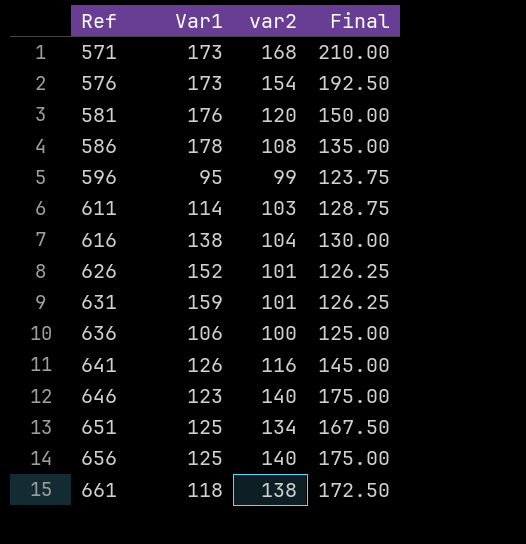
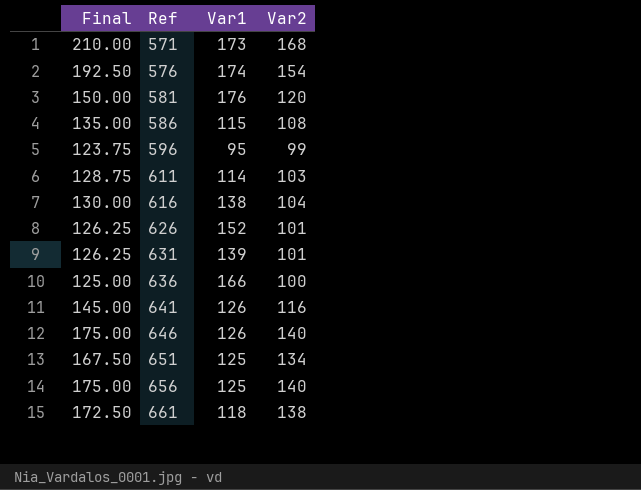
column Final | position: 4 -> 1
column name: var2 -> Var2
576 | Var1: 173 -> 174
586 | Var1: 178 -> 115
631 | Var1: 159 -> 139
636 | Var1: 106 -> 166
646 | Var1: 123 -> 126

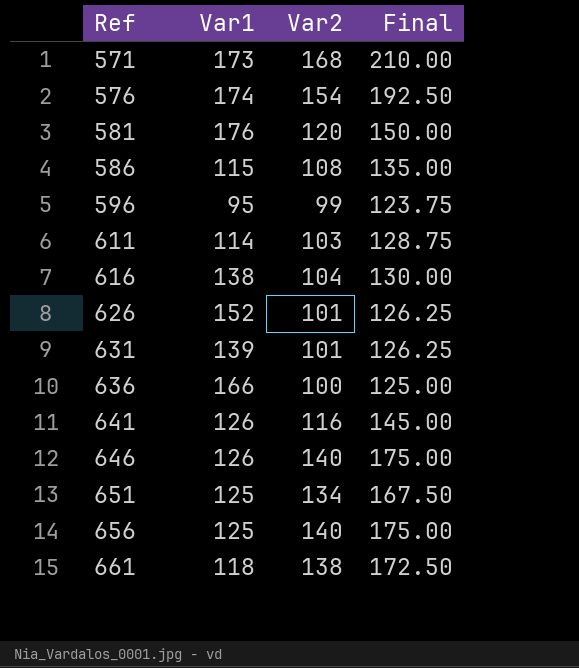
column Final | position: 1 -> 4

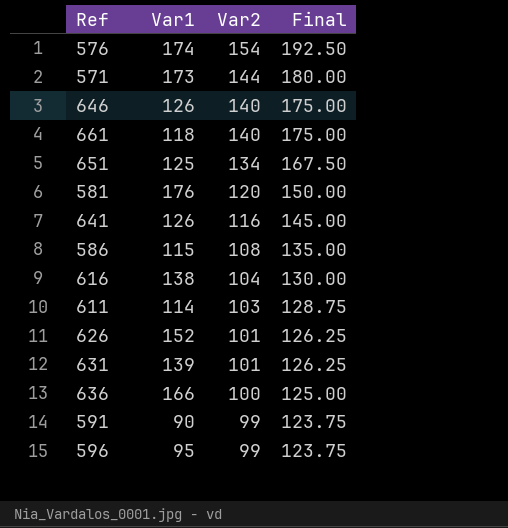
row order: Ref ascending -> Var2 descending
row 656: 125 | 140 | 175.00 -> none
571 | Var2: 168 -> 144
571 | Final: 210.00 -> 180.00
661 | Var2: 138 -> 140
661 | Final: 172.50 -> 175.00
row 591: none -> 90 | 99 | 123.75

